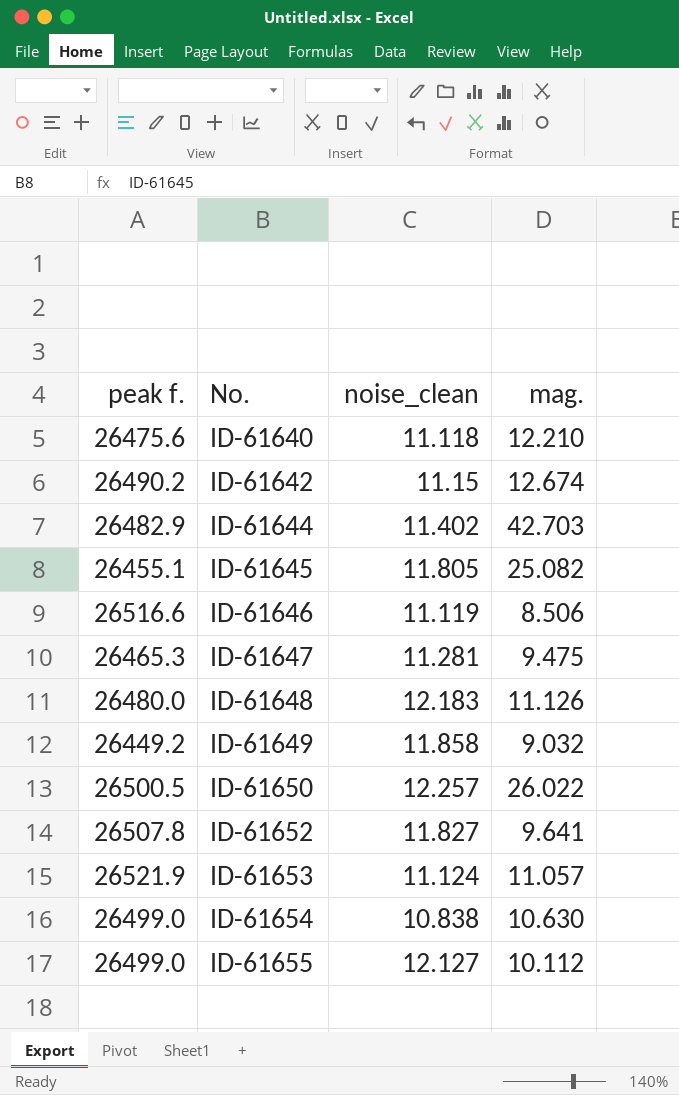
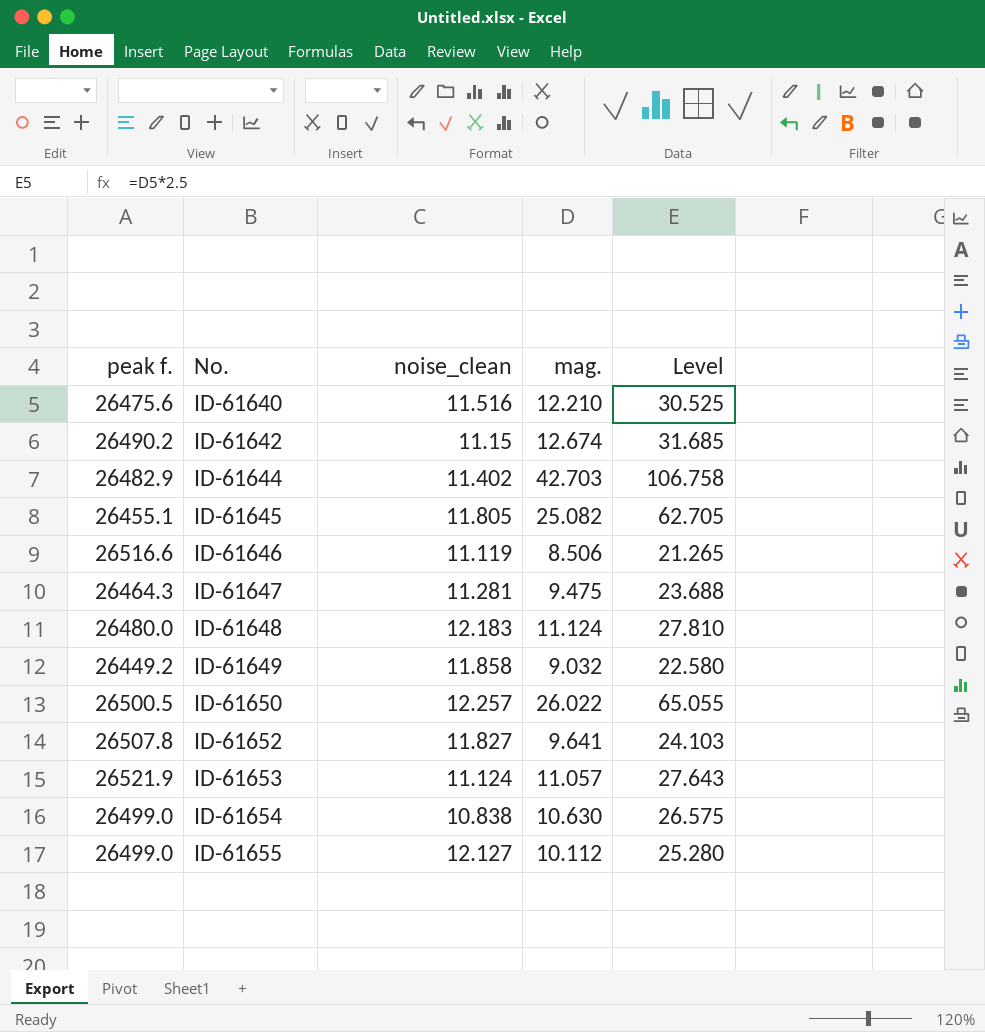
column Level | formula: none -> [mag.] * 2.5
ID-61640 | noise_clean: 11.118 -> 11.516
ID-61647 | peak f.: 26465.3 -> 26464.3
ID-61648 | mag.: 11.126 -> 11.124

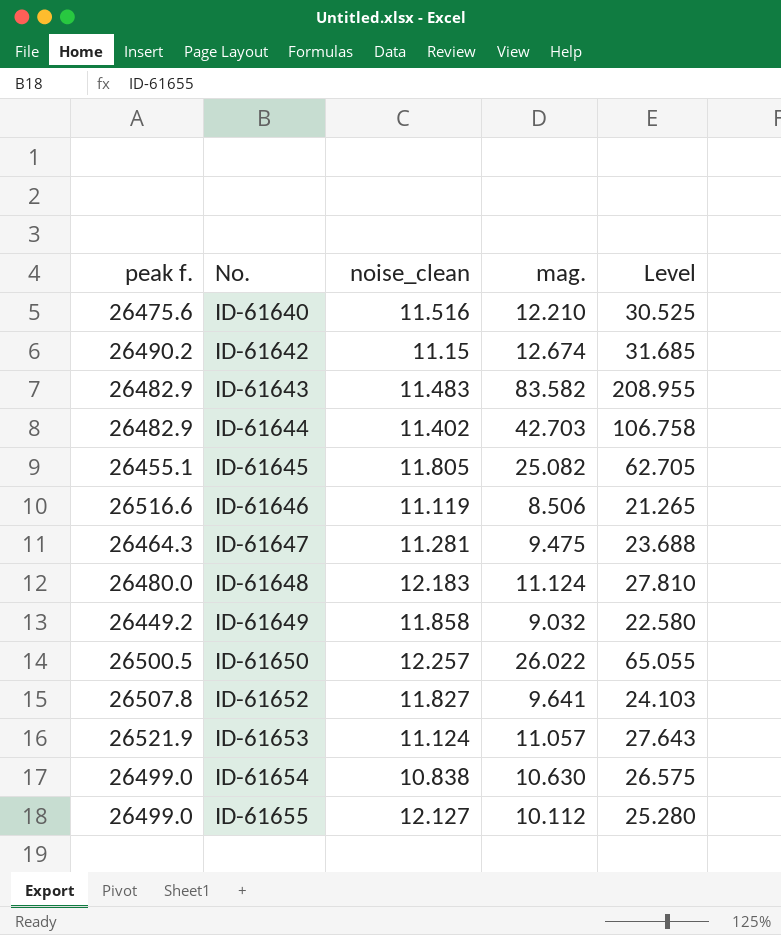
row ID-61643: none -> 26482.9 | 11.483 | 83.582 | 208.955

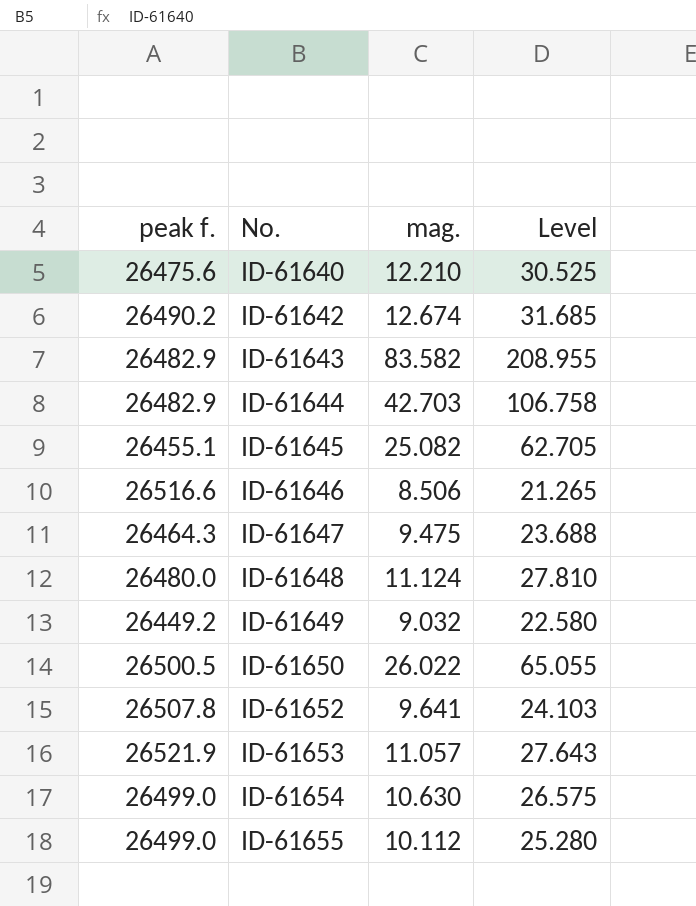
column noise_clean | position: 3 -> none

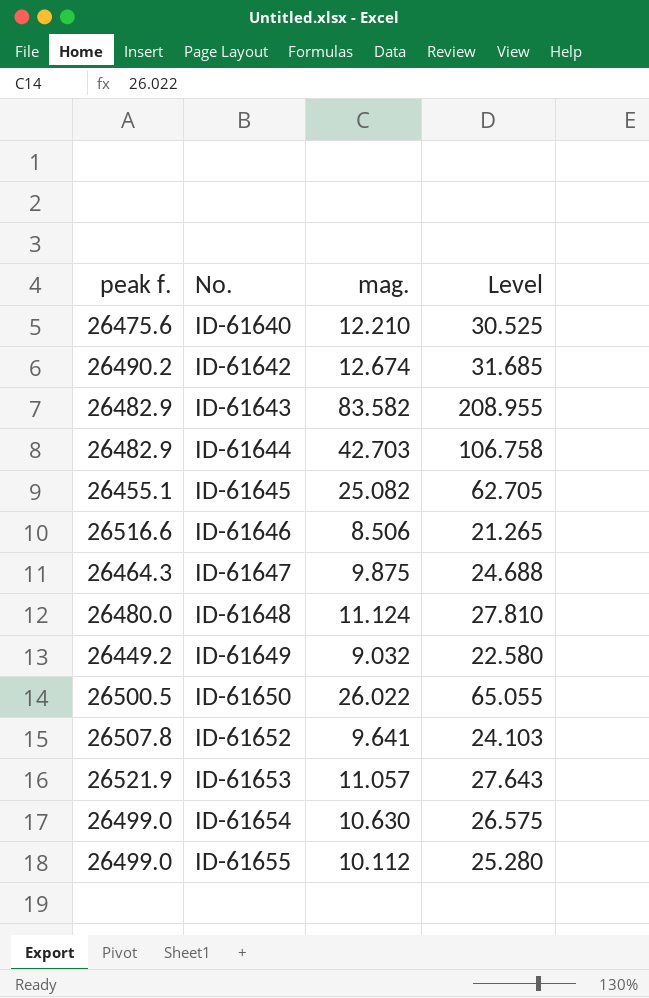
ID-61647 | mag.: 9.475 -> 9.875
ID-61647 | Level: 23.688 -> 24.688

